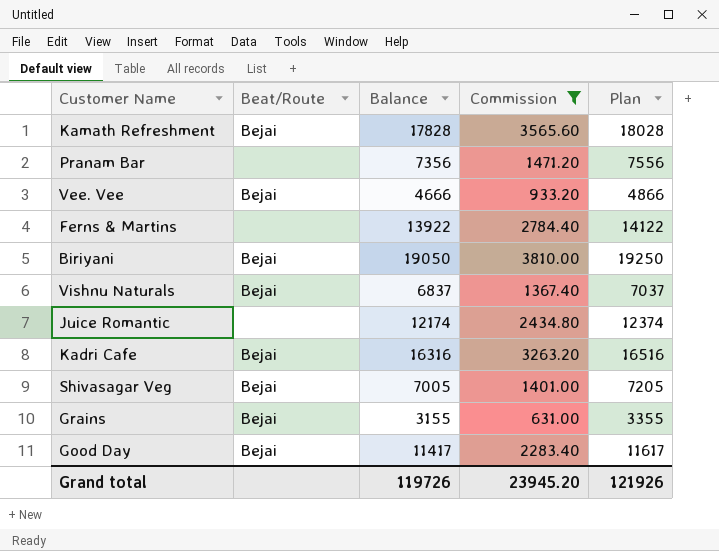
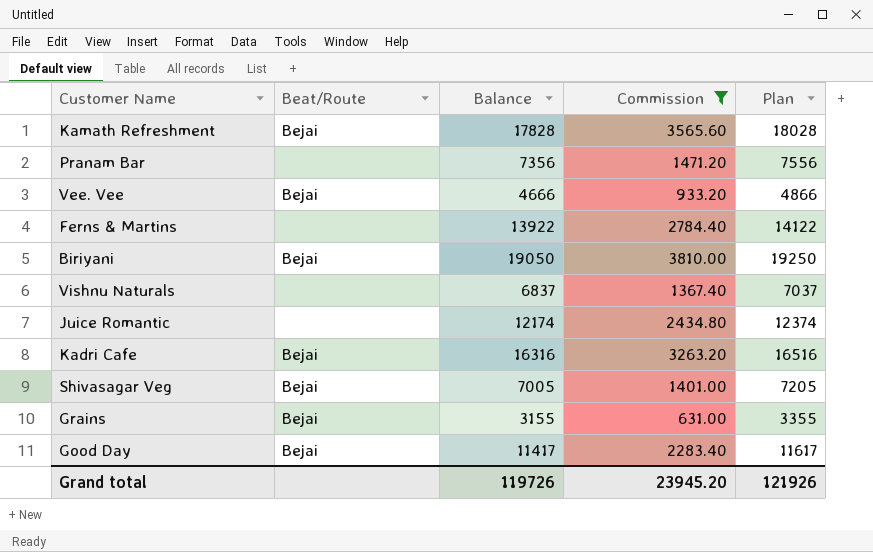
Vishnu Naturals | Beat/Route: Bejai -> none

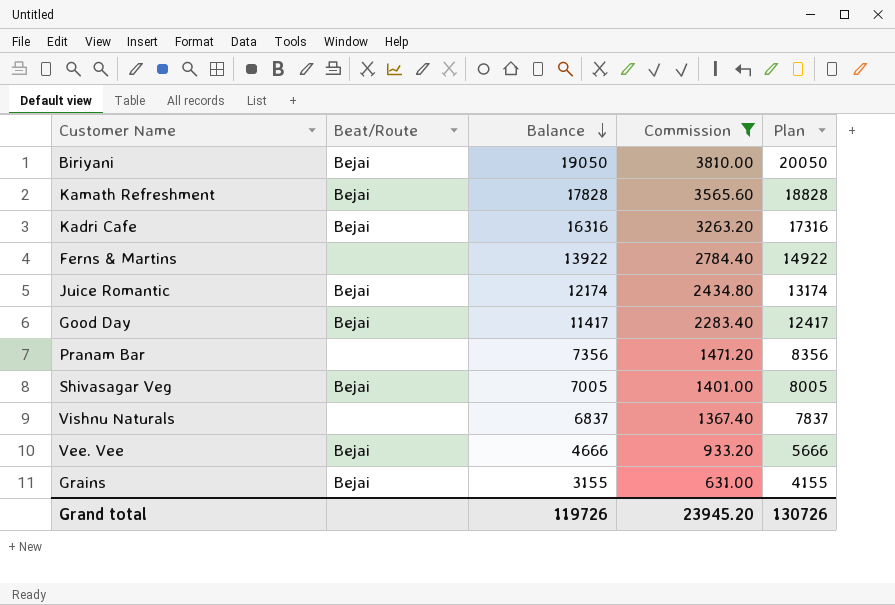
row order: none -> Balance descending
column Plan | formula: [Balance] + 200 -> [Balance] + 1000
Juice Romantic | Beat/Route: none -> Bejai
Grand total | Plan: 121926 -> 130726

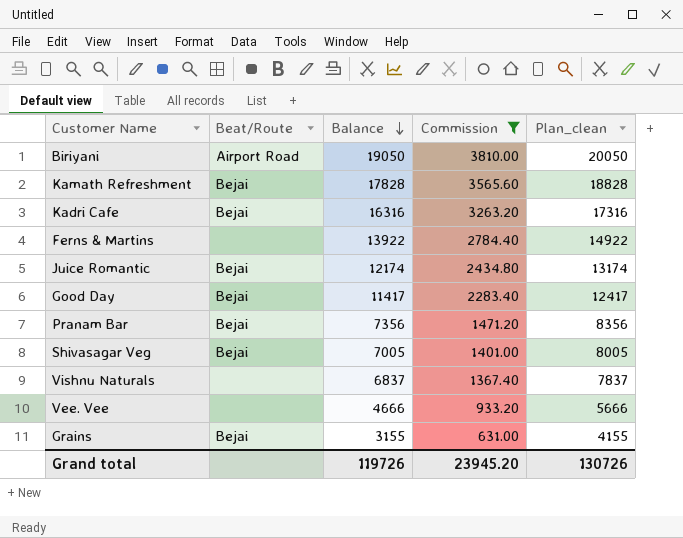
column name: Plan -> Plan_clean
Biriyani | Beat/Route: Bejai -> Airport Road
Pranam Bar | Beat/Route: none -> Bejai
Vee. Vee | Beat/Route: Bejai -> none

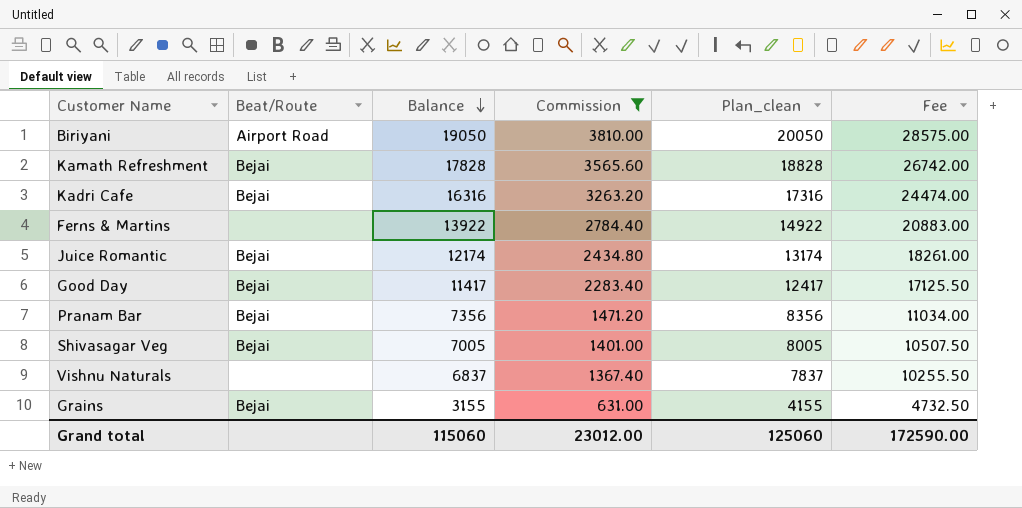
column Fee | formula: none -> [Balance] * 1.5
row Vee. Vee: none | 4666 | 933.20 | 5666 -> none
Grand total | Balance: 119726 -> 115060
Grand total | Commission: 23945.20 -> 23012.00
Grand total | Plan_clean: 130726 -> 125060

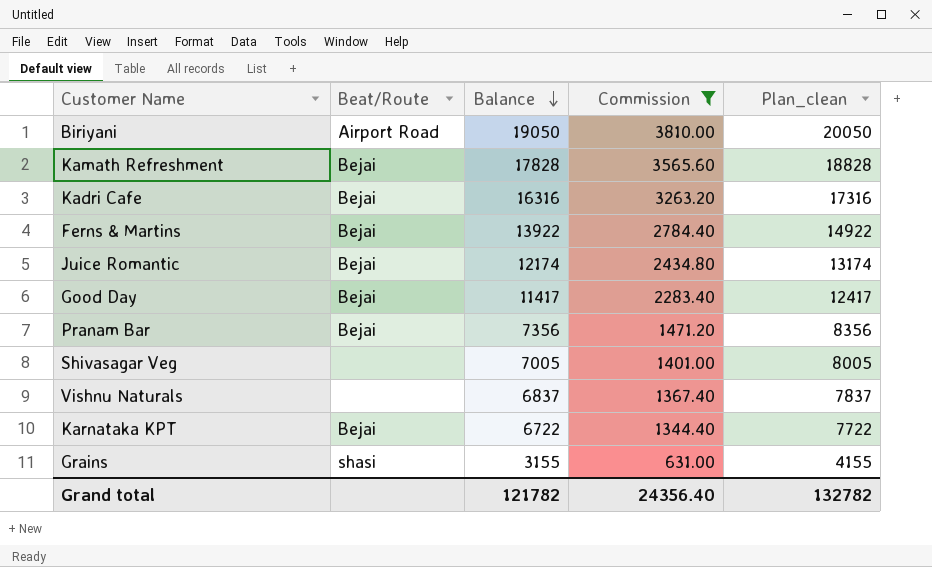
column Fee | formula: [Balance] * 1.5 -> none
Ferns & Martins | Beat/Route: none -> Bejai
Shivasagar Veg | Beat/Route: Bejai -> none
row Karnataka KPT: none -> Bejai | 6722 | 1344.40 | 7722
Grains | Beat/Route: Bejai -> shasi
Grand total | Balance: 115060 -> 121782
Grand total | Commission: 23012.00 -> 24356.40
Grand total | Plan_clean: 125060 -> 132782

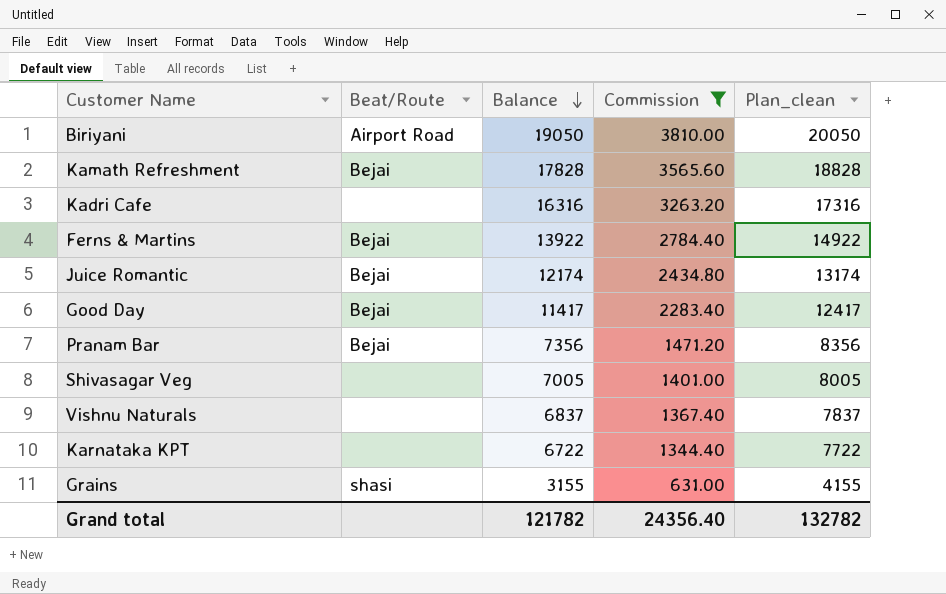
Kadri Cafe | Beat/Route: Bejai -> none
Karnataka KPT | Beat/Route: Bejai -> none

